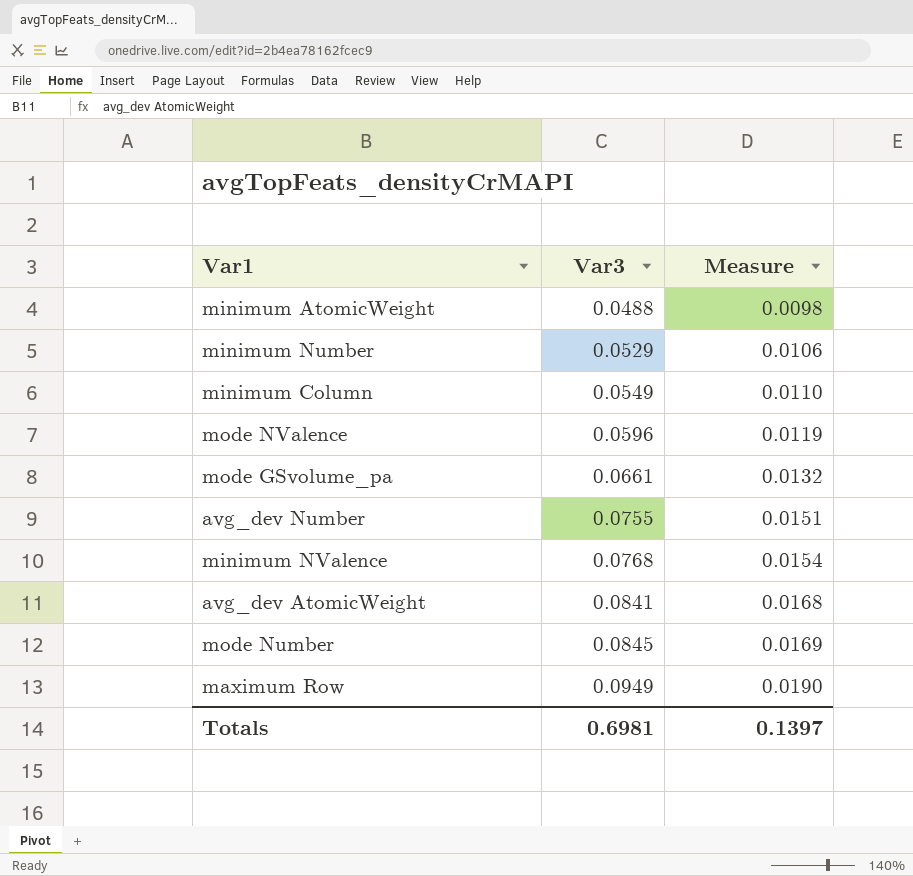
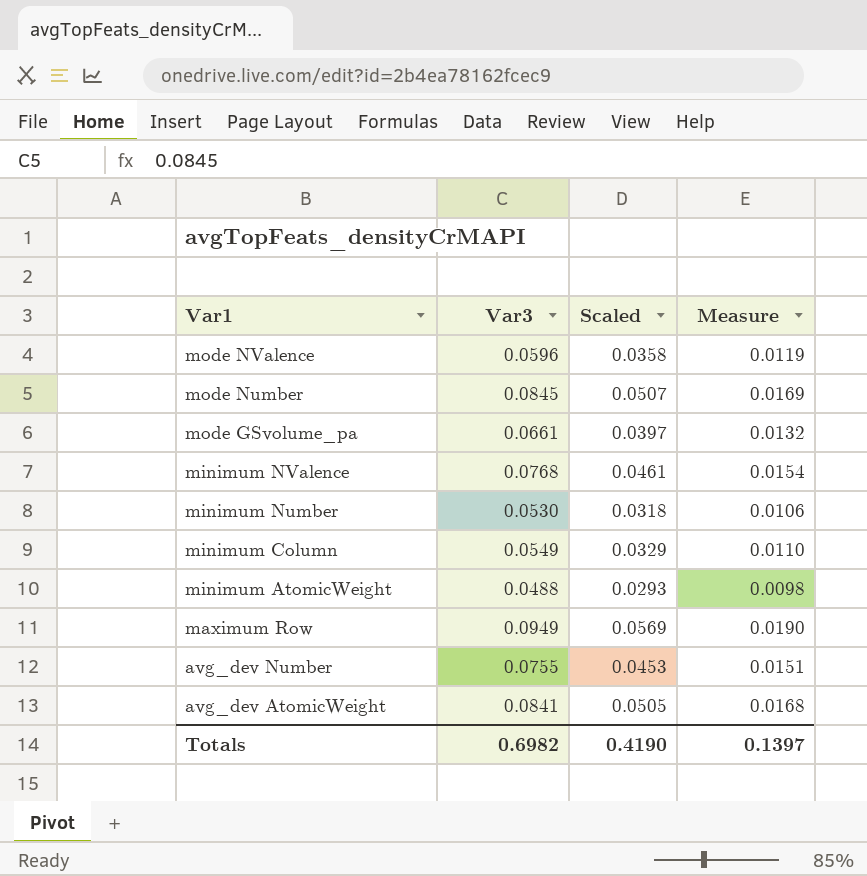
row order: Var3 ascending -> Var1 descending
column Scaled | formula: none -> [Var3] * 0.6
minimum Number | Var3: 0.0529 -> 0.0530
Totals | Var3: 0.6981 -> 0.6982

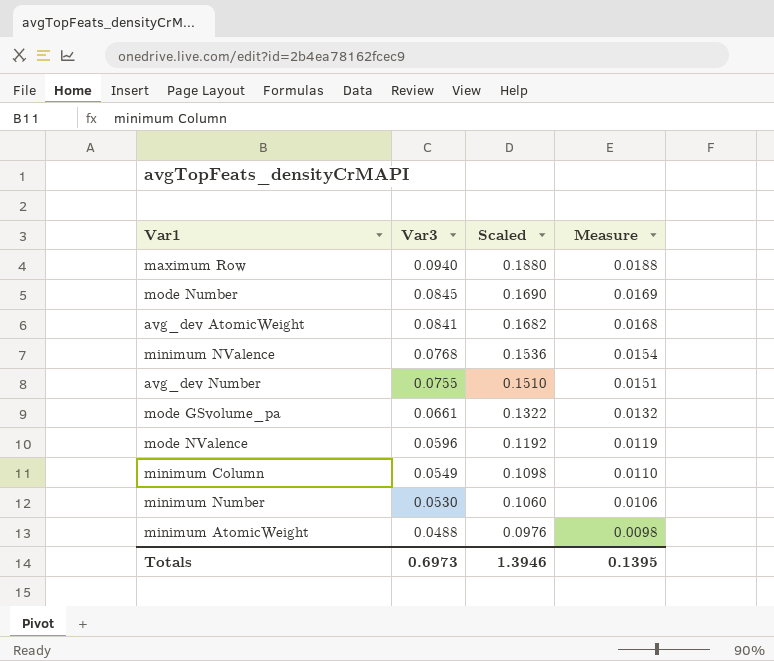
row order: Var1 descending -> Var3 descending
column Scaled | formula: [Var3] * 0.6 -> [Var3] * 2
maximum Row | Var3: 0.0949 -> 0.0940
maximum Row | Measure: 0.0190 -> 0.0188
Totals | Var3: 0.6982 -> 0.6973
Totals | Scaled: 0.4190 -> 1.3946
Totals | Measure: 0.1397 -> 0.1395

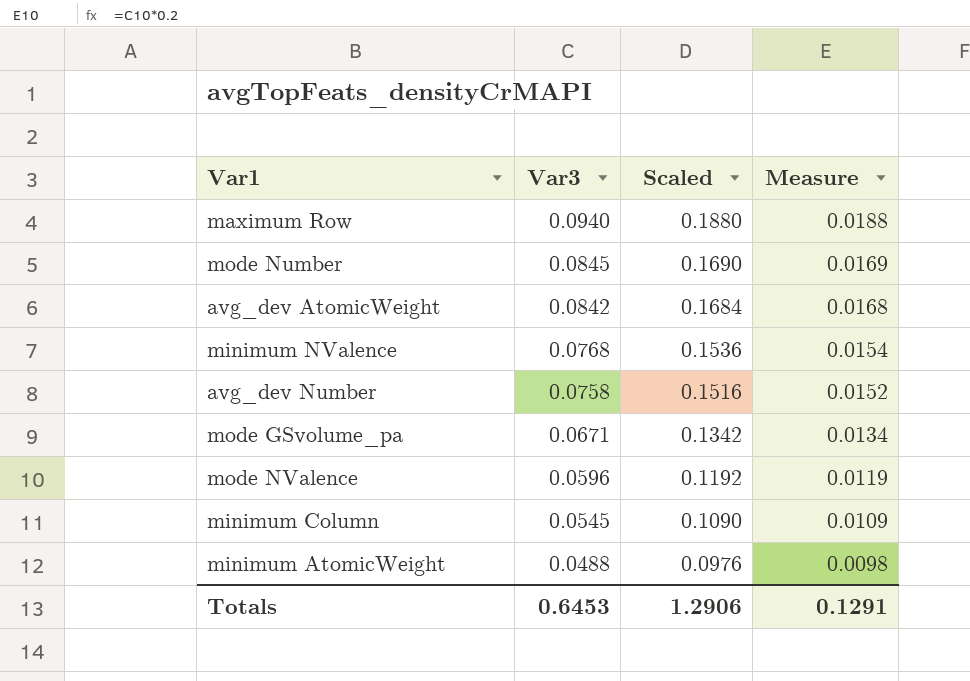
row minimum Number: 0.0530 | 0.1060 | 0.0106 -> none
avg_dev AtomicWeight | Var3: 0.0841 -> 0.0842
avg_dev AtomicWeight | Scaled: 0.1682 -> 0.1684
avg_dev Number | Var3: 0.0755 -> 0.0758
avg_dev Number | Scaled: 0.1510 -> 0.1516
avg_dev Number | Measure: 0.0151 -> 0.0152
mode GSvolume_pa | Var3: 0.0661 -> 0.0671
mode GSvolume_pa | Scaled: 0.1322 -> 0.1342
mode GSvolume_pa | Measure: 0.0132 -> 0.0134
minimum Column | Var3: 0.0549 -> 0.0545
minimum Column | Scaled: 0.1098 -> 0.1090
minimum Column | Measure: 0.0110 -> 0.0109
Totals | Var3: 0.6973 -> 0.6453
Totals | Scaled: 1.3946 -> 1.2906
Totals | Measure: 0.1395 -> 0.1291

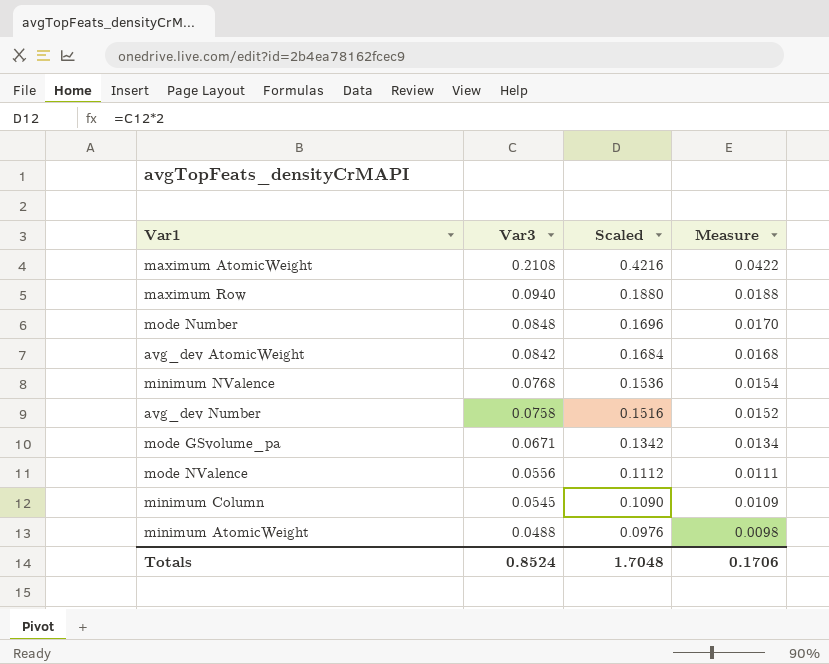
row maximum AtomicWeight: none -> 0.2108 | 0.4216 | 0.0422
mode Number | Var3: 0.0845 -> 0.0848
mode Number | Scaled: 0.1690 -> 0.1696
mode Number | Measure: 0.0169 -> 0.0170
mode NValence | Var3: 0.0596 -> 0.0556
mode NValence | Scaled: 0.1192 -> 0.1112
mode NValence | Measure: 0.0119 -> 0.0111
Totals | Var3: 0.6453 -> 0.8524
Totals | Scaled: 1.2906 -> 1.7048
Totals | Measure: 0.1291 -> 0.1706

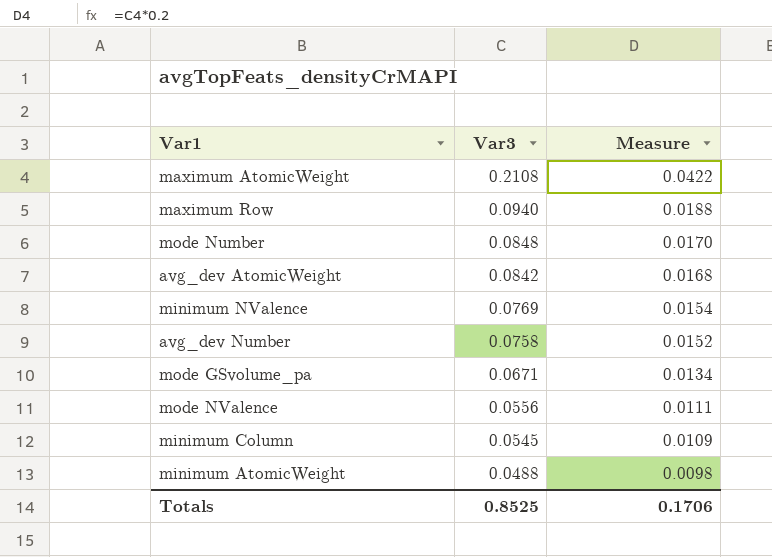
column Scaled | formula: [Var3] * 2 -> none
minimum NValence | Var3: 0.0768 -> 0.0769
Totals | Var3: 0.8524 -> 0.8525

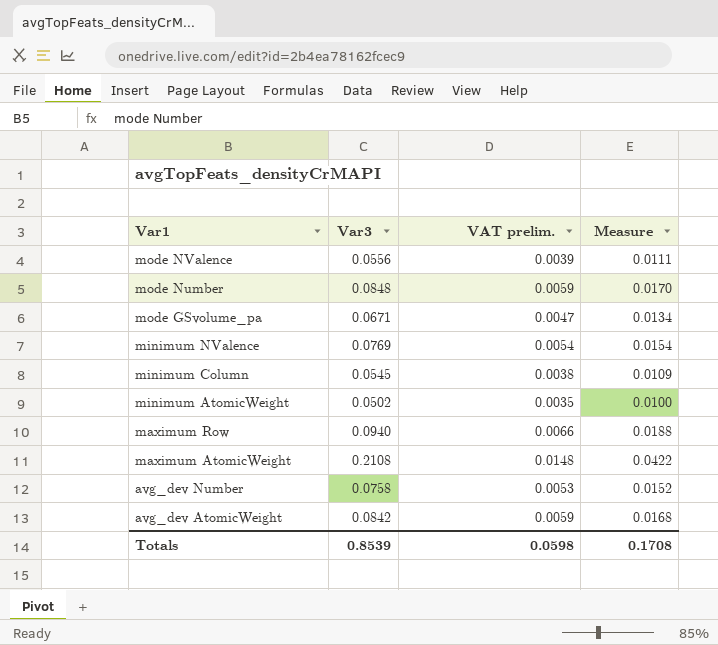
row order: Var3 descending -> Var1 descending
column VAT prelim. | formula: none -> [Var3] * 0.07
minimum AtomicWeight | Var3: 0.0488 -> 0.0502
minimum AtomicWeight | Measure: 0.0098 -> 0.0100
Totals | Var3: 0.8525 -> 0.8539
Totals | Measure: 0.1706 -> 0.1708

